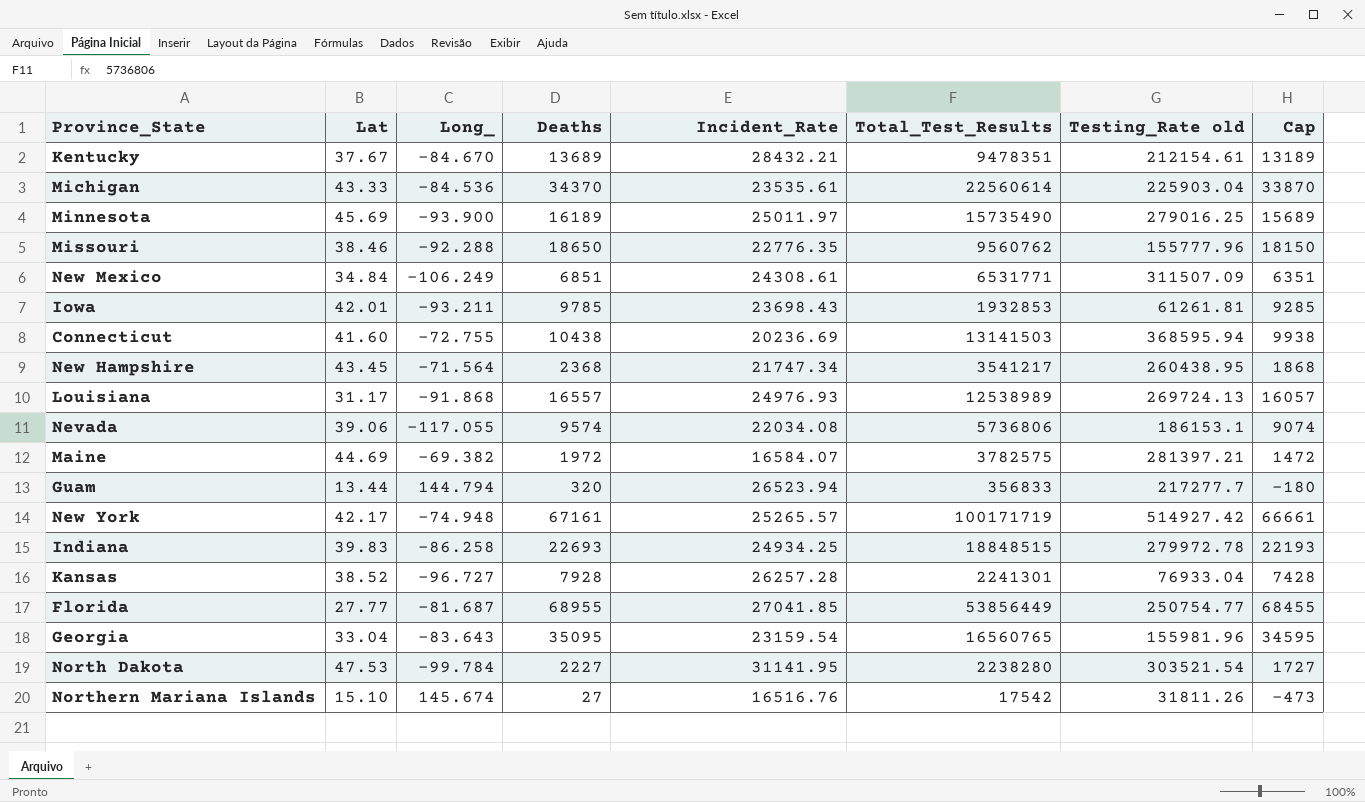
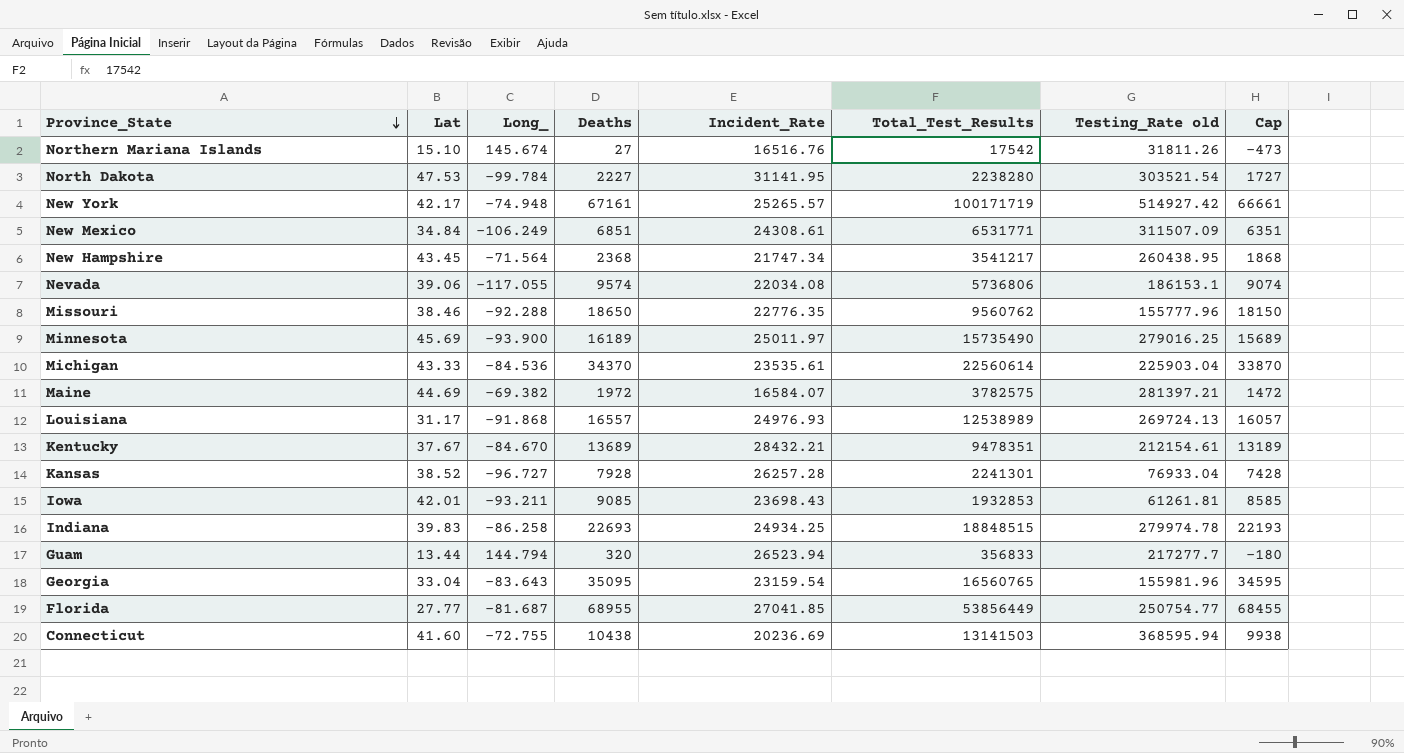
row order: none -> Province_State descending
Iowa | Deaths: 9785 -> 9085
Iowa | Cap: 9285 -> 8585
Indiana | Testing_Rate old: 279972.78 -> 279974.78

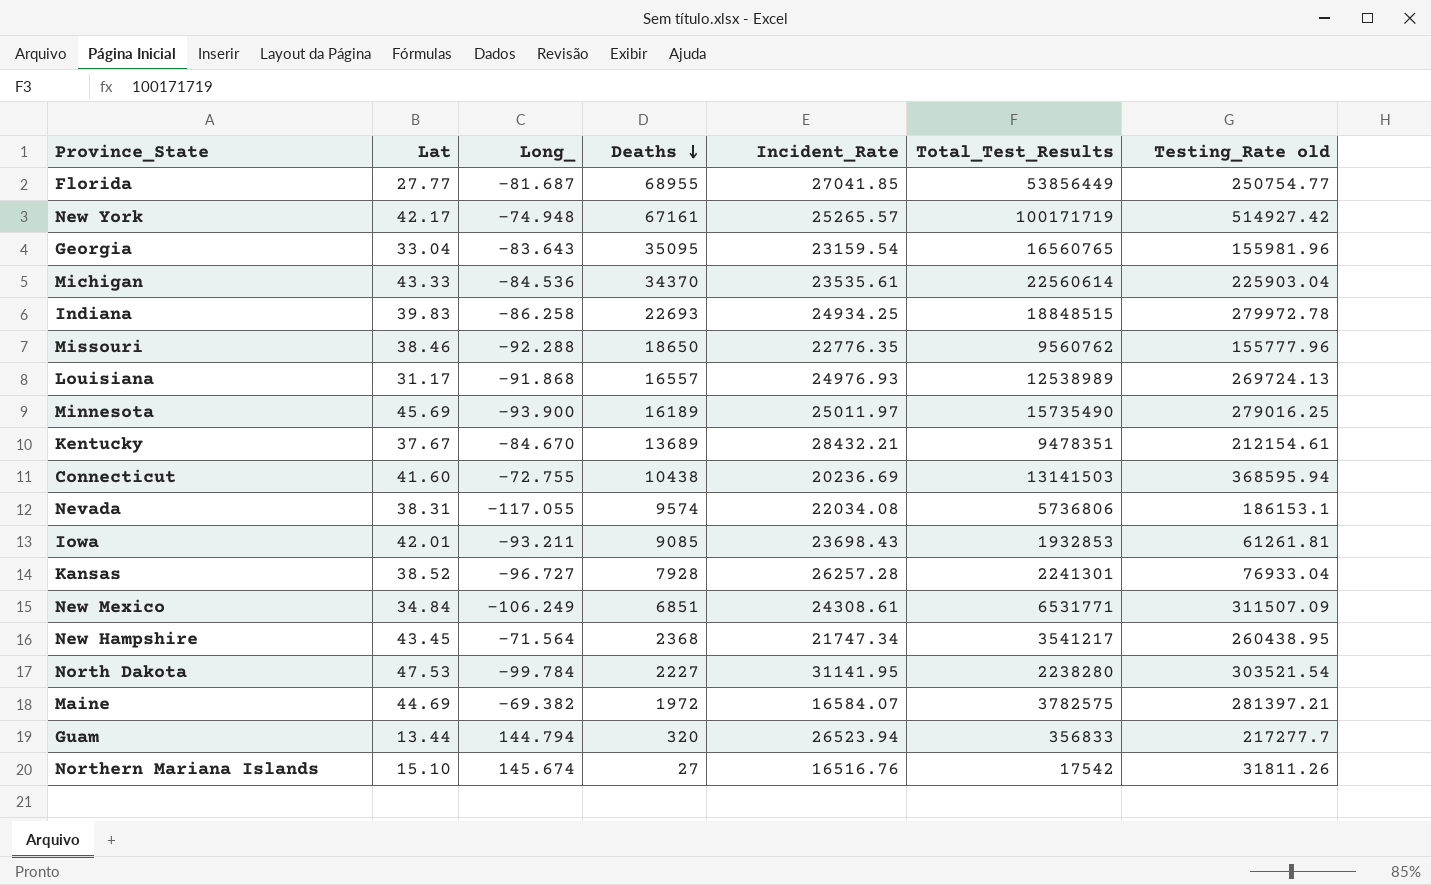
row order: Province_State descending -> Deaths descending
column Cap | formula: [Deaths] - 500 -> none
Indiana | Testing_Rate old: 279974.78 -> 279972.78
Nevada | Lat: 39.06 -> 38.31

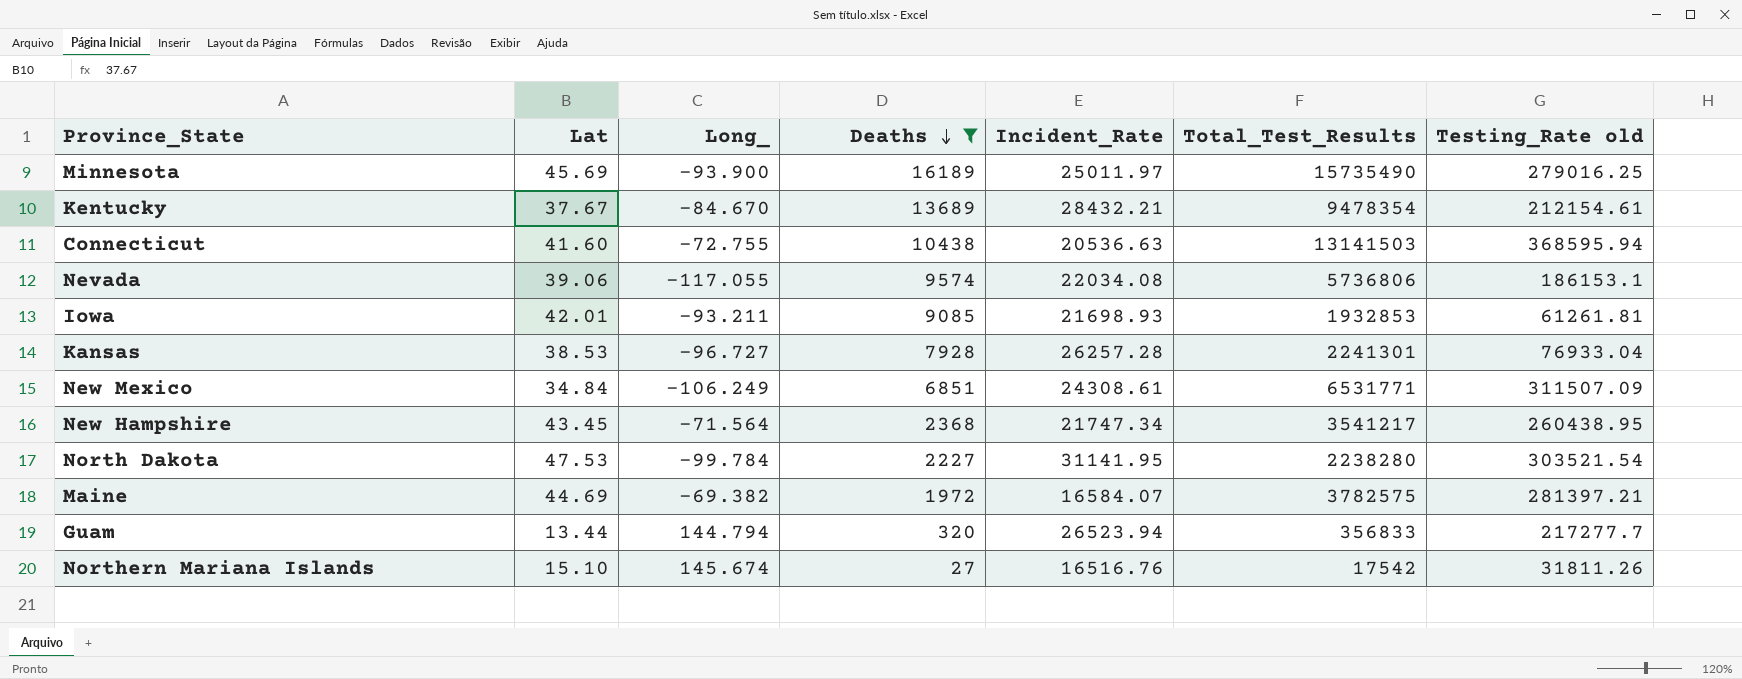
filter: none -> Deaths <= 16189
Kentucky | Total_Test_Results: 9478351 -> 9478354
Connecticut | Incident_Rate: 20236.69 -> 20536.63
Nevada | Lat: 38.31 -> 39.06
Iowa | Incident_Rate: 23698.43 -> 21698.93
Kansas | Lat: 38.52 -> 38.53

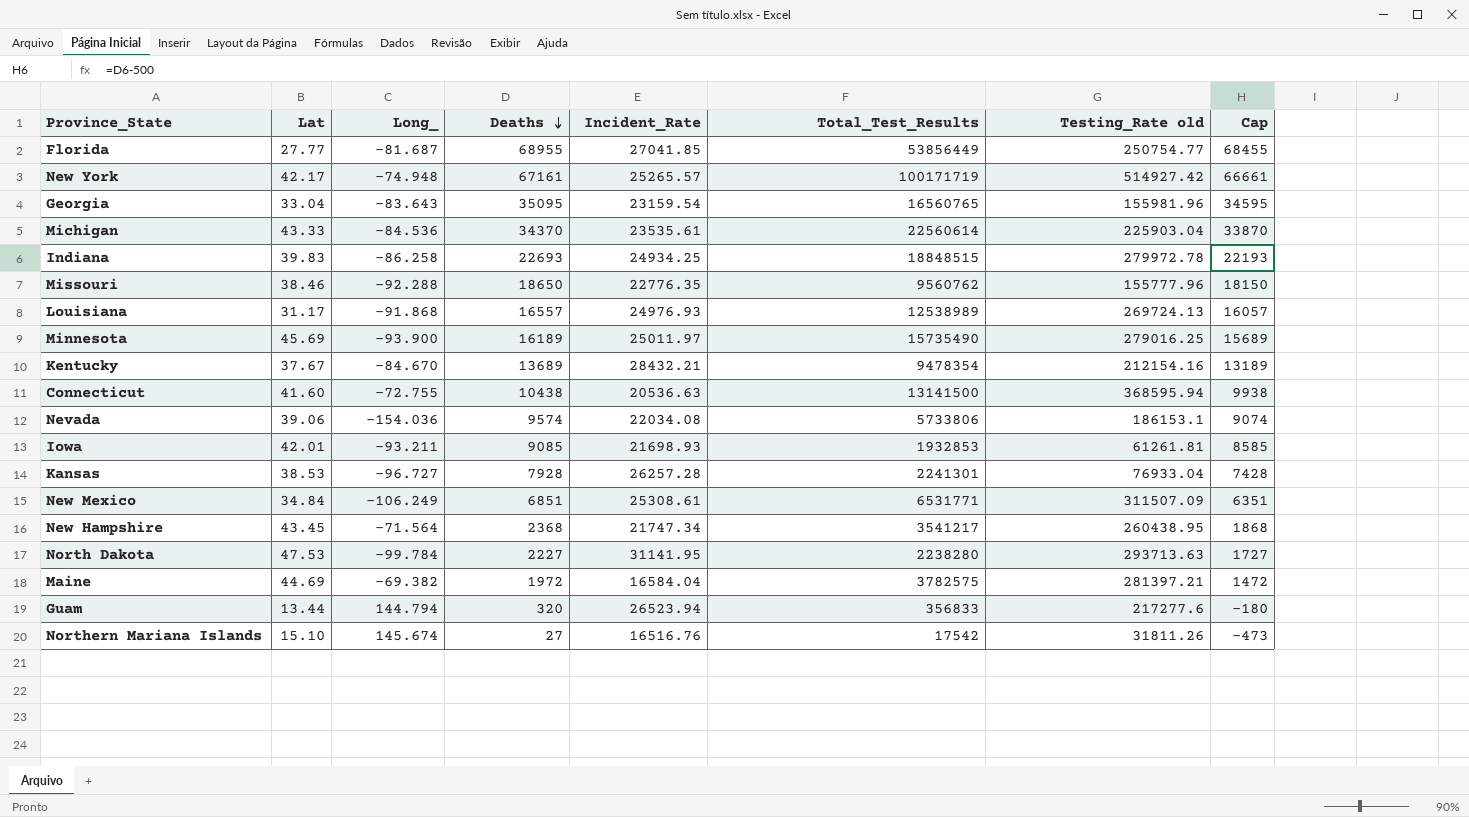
filter: Deaths <= 16189 -> none
column Cap | formula: none -> [Deaths] - 500
Kentucky | Testing_Rate old: 212154.61 -> 212154.16
Connecticut | Total_Test_Results: 13141503 -> 13141500
Nevada | Long_: -117.055 -> -154.036
Nevada | Total_Test_Results: 5736806 -> 5733806
New Mexico | Incident_Rate: 24308.61 -> 25308.61
North Dakota | Testing_Rate old: 303521.54 -> 293713.63
Maine | Incident_Rate: 16584.07 -> 16584.04
Guam | Testing_Rate old: 217277.7 -> 217277.6

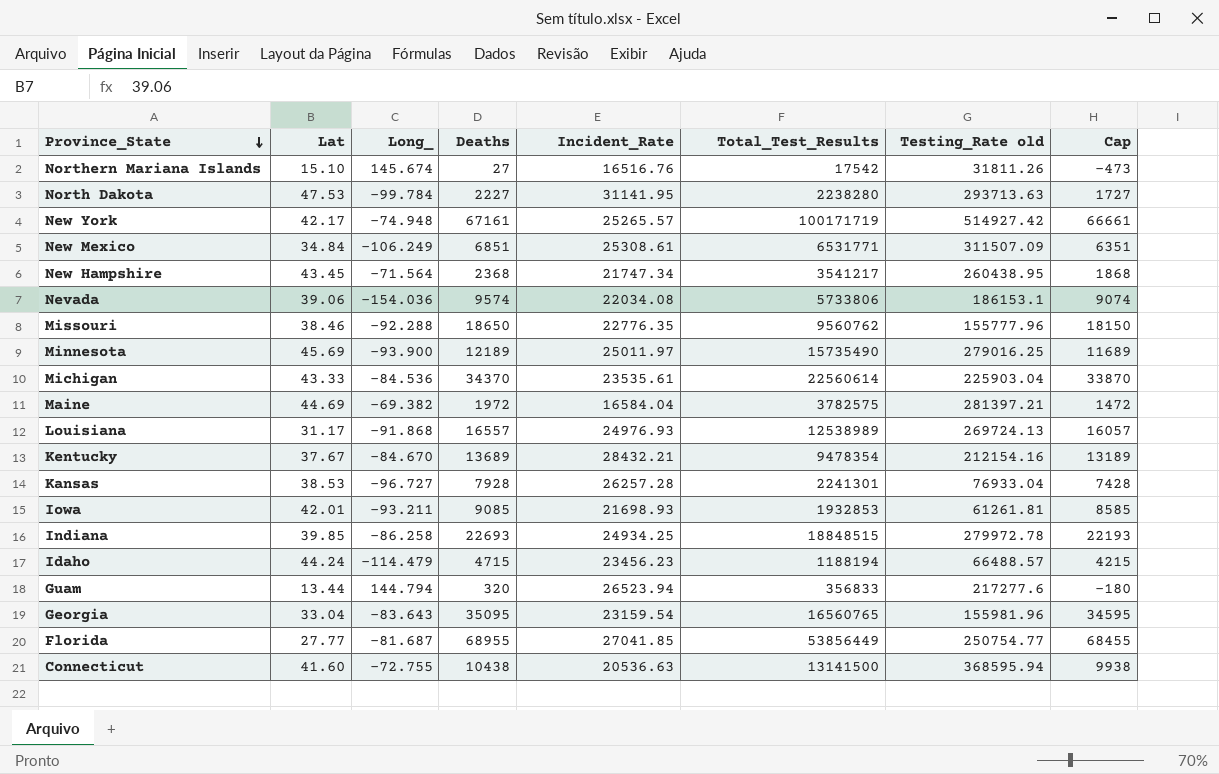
row order: Deaths descending -> Province_State descending
Minnesota | Deaths: 16189 -> 12189
Minnesota | Cap: 15689 -> 11689
Indiana | Lat: 39.83 -> 39.85
row Idaho: none -> 44.24 | -114.479 | 4715 | 23456.23 | 1188194 | 66488.57 | 4215

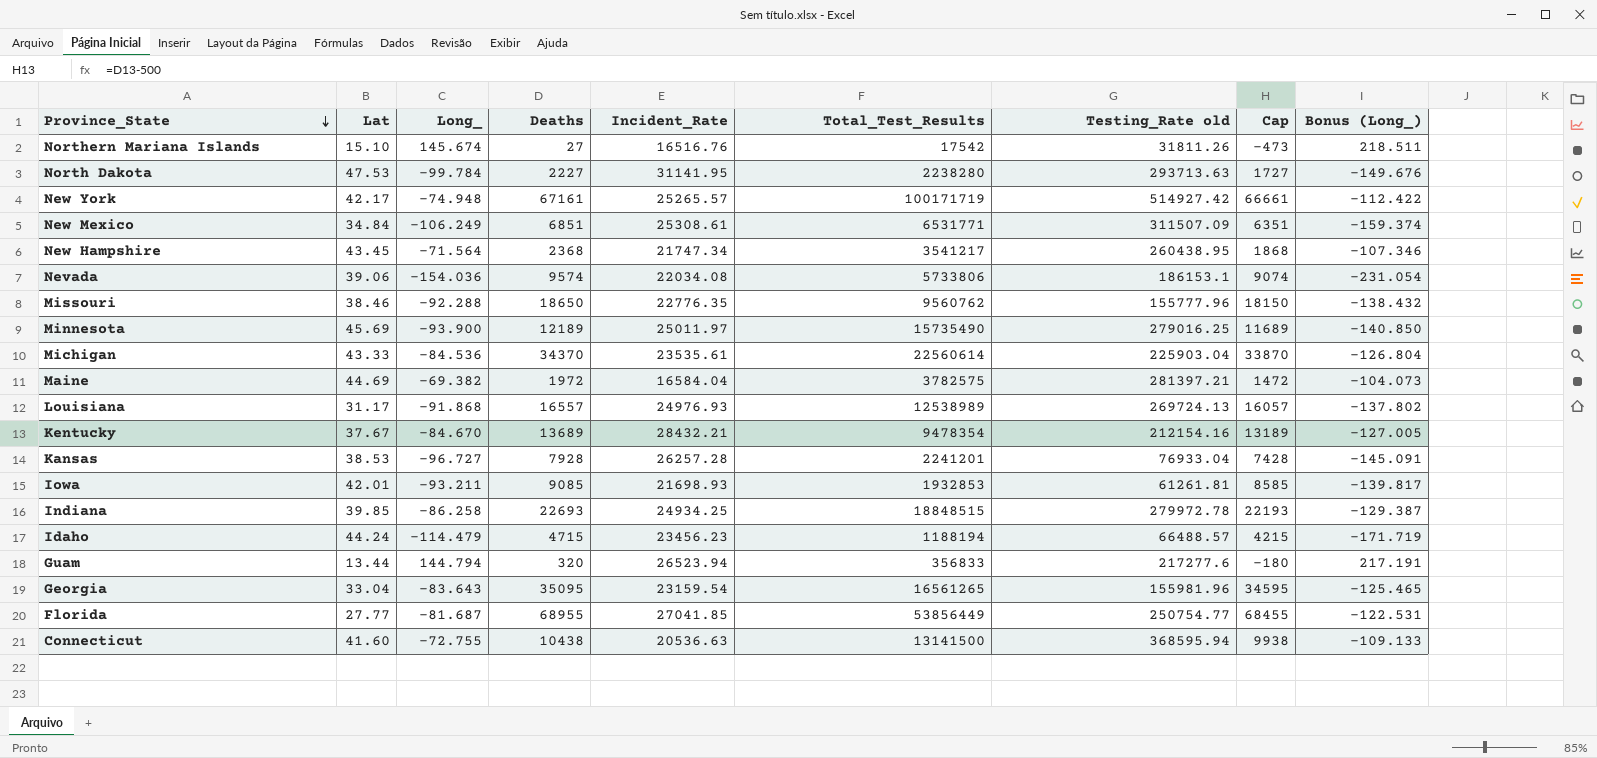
column Bonus (Long_) | formula: none -> [Long_] * 1.5
Kansas | Total_Test_Results: 2241301 -> 2241201
Georgia | Total_Test_Results: 16560765 -> 16561265

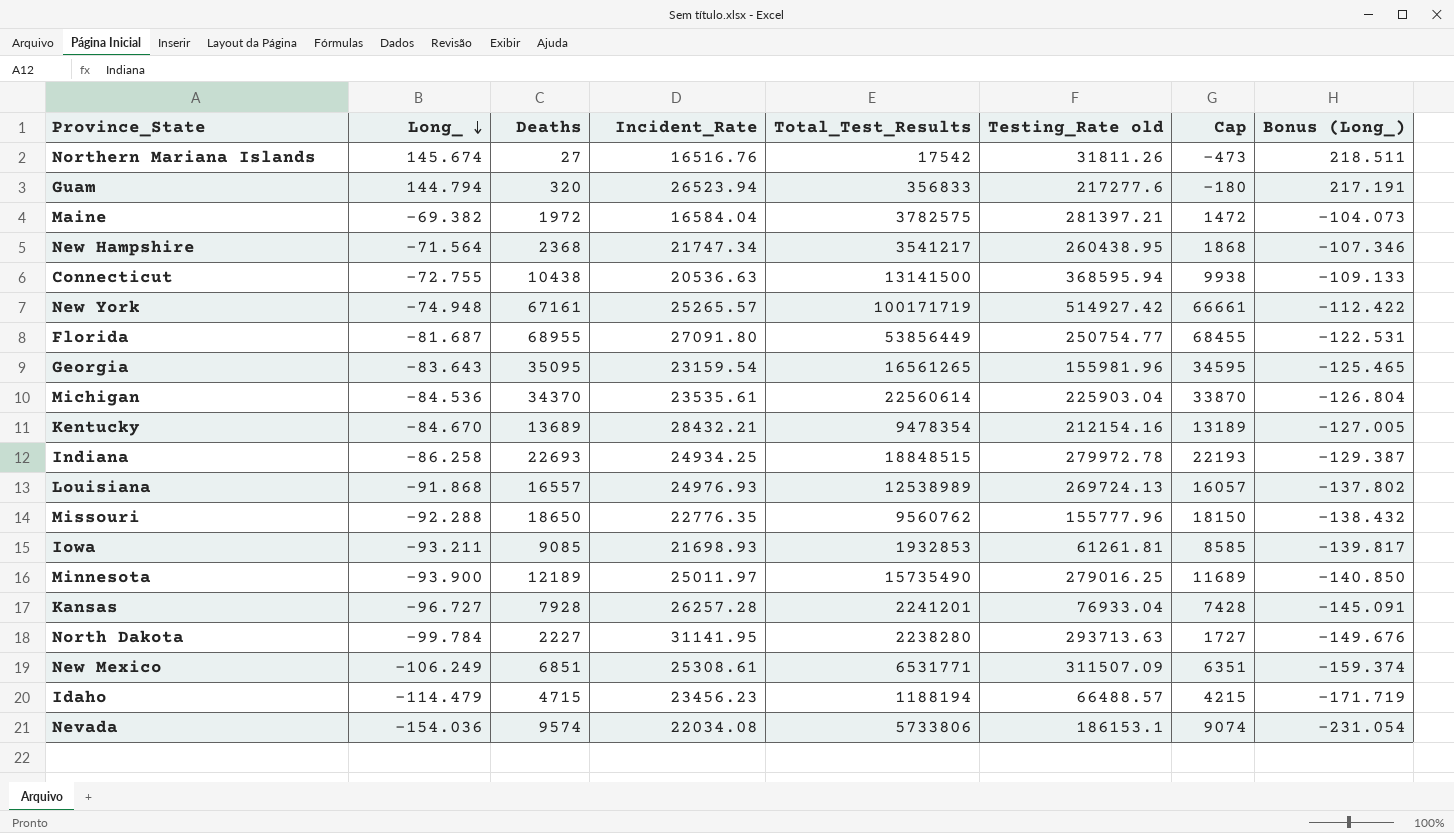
row order: Province_State descending -> Long_ descending
column Lat | position: 2 -> none
Florida | Incident_Rate: 27041.85 -> 27091.80

